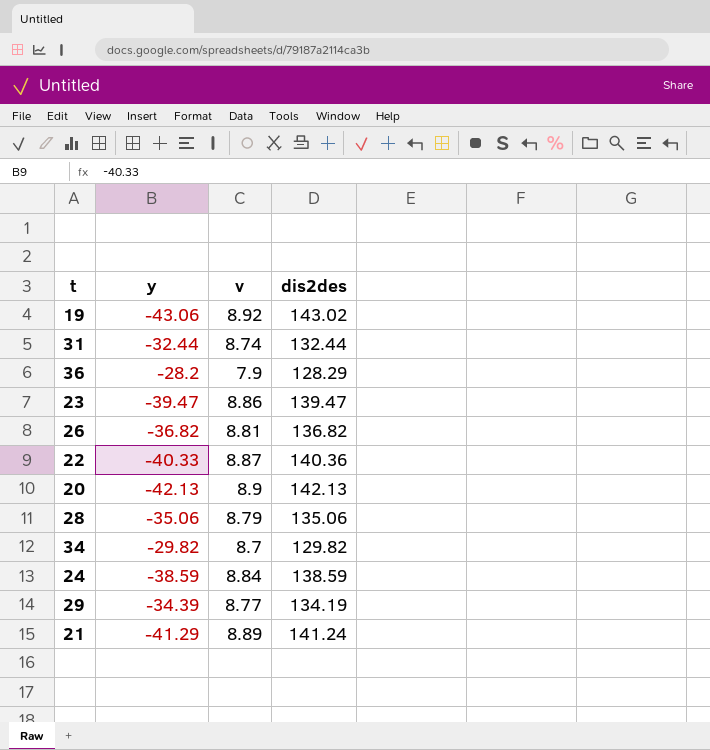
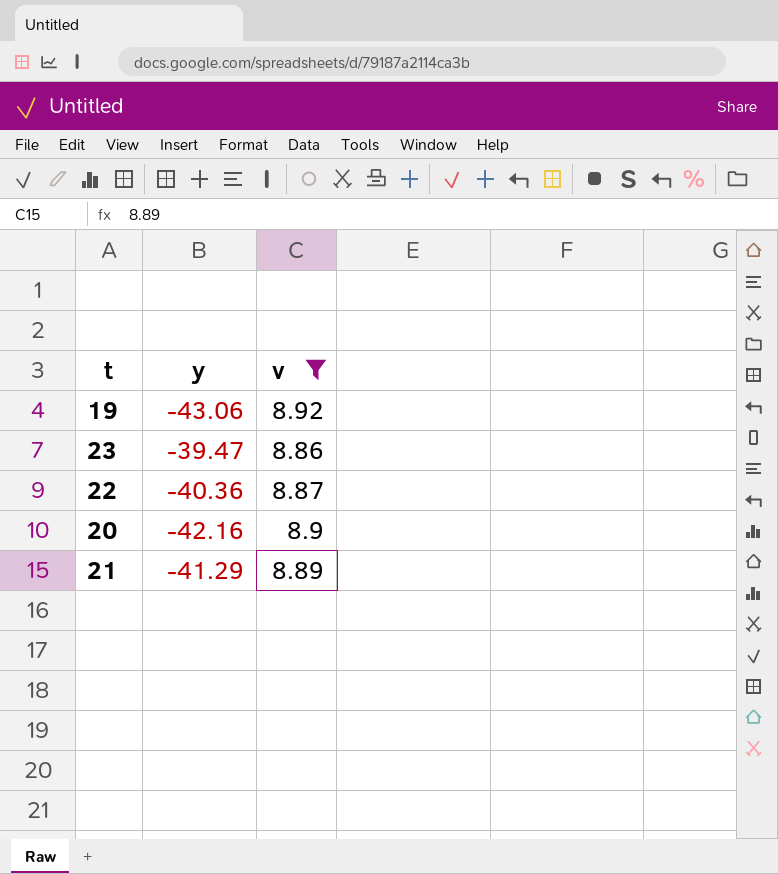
filter: none -> v >= 8.86
column dis2des | position: 4 -> none
22 | y: -40.33 -> -40.36
20 | y: -42.13 -> -42.16

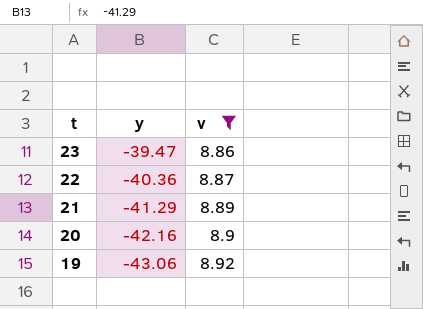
row order: none -> t descending

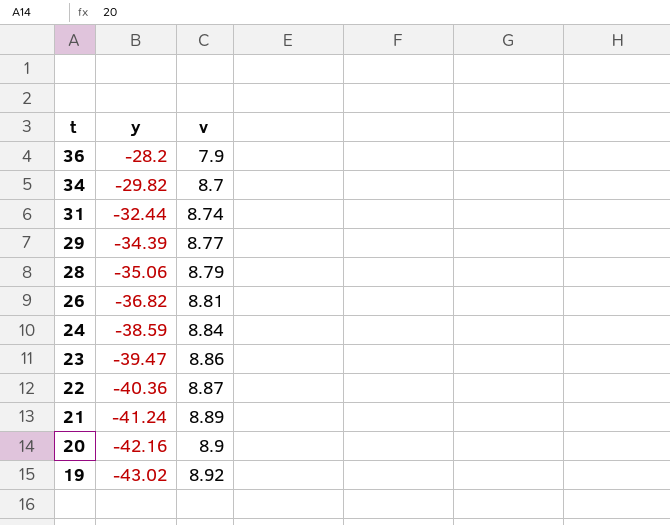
filter: v >= 8.86 -> none
21 | y: -41.29 -> -41.24
19 | y: -43.06 -> -43.02

